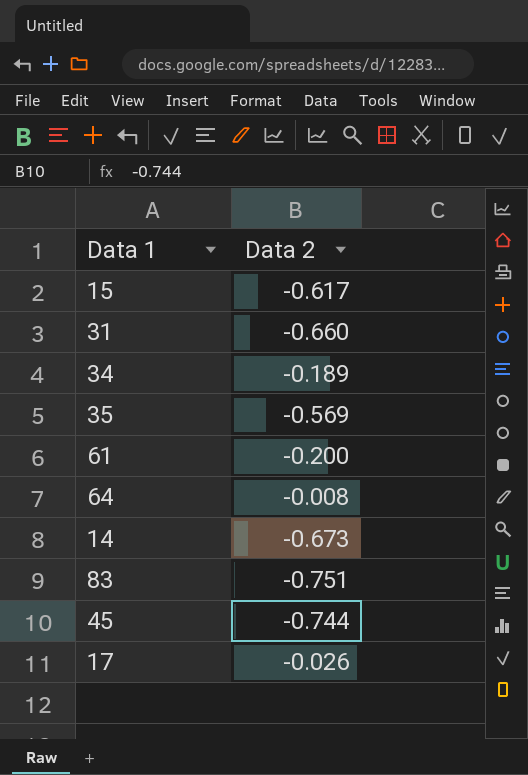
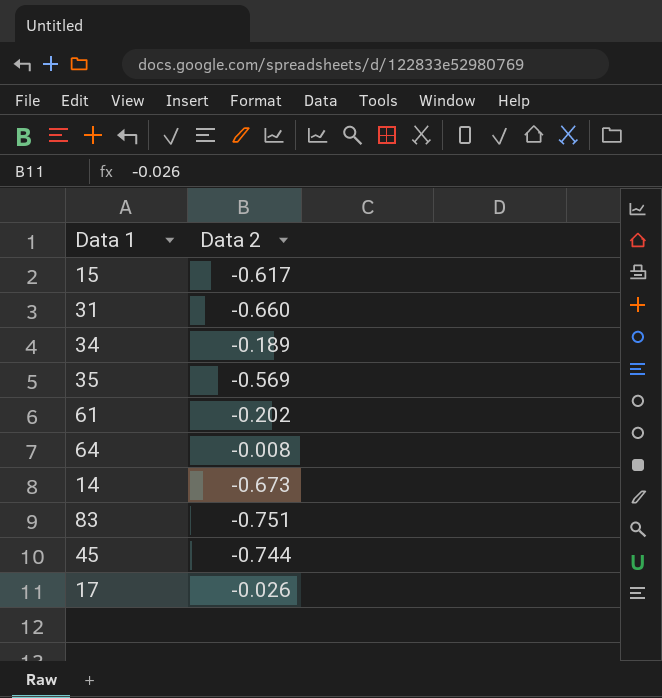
61 | Data 2: -0.200 -> -0.202

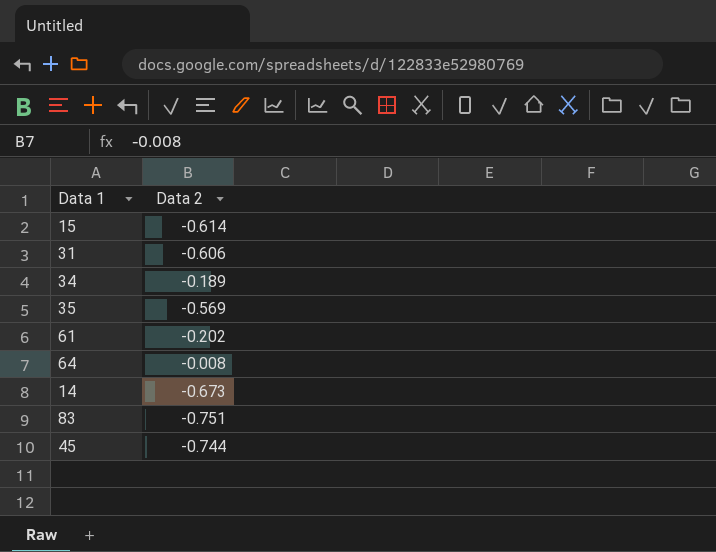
row 17: -0.026 -> none
15 | Data 2: -0.617 -> -0.614
31 | Data 2: -0.660 -> -0.606

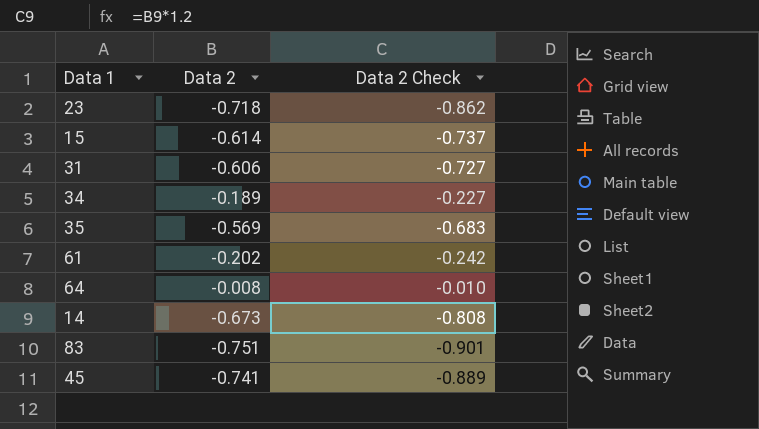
column Data 2 Check | formula: none -> [Data 2] * 1.2
row 23: none -> -0.718 | -0.862
45 | Data 2: -0.744 -> -0.741

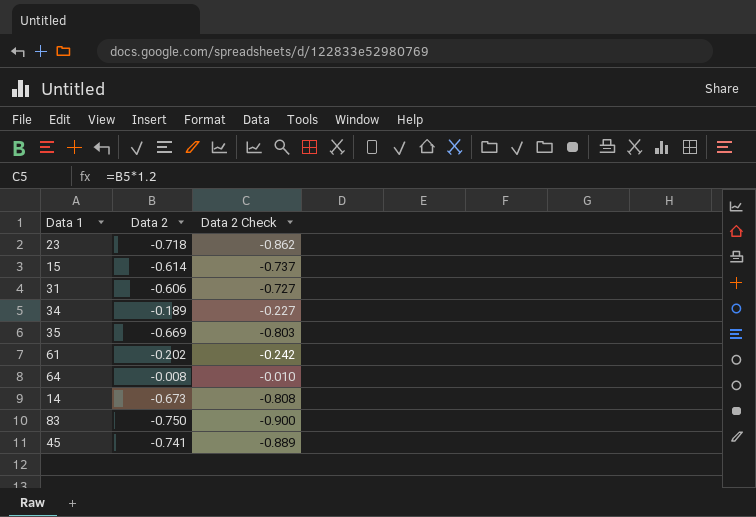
35 | Data 2: -0.569 -> -0.669
35 | Data 2 Check: -0.683 -> -0.803
83 | Data 2: -0.751 -> -0.750
83 | Data 2 Check: -0.901 -> -0.900

